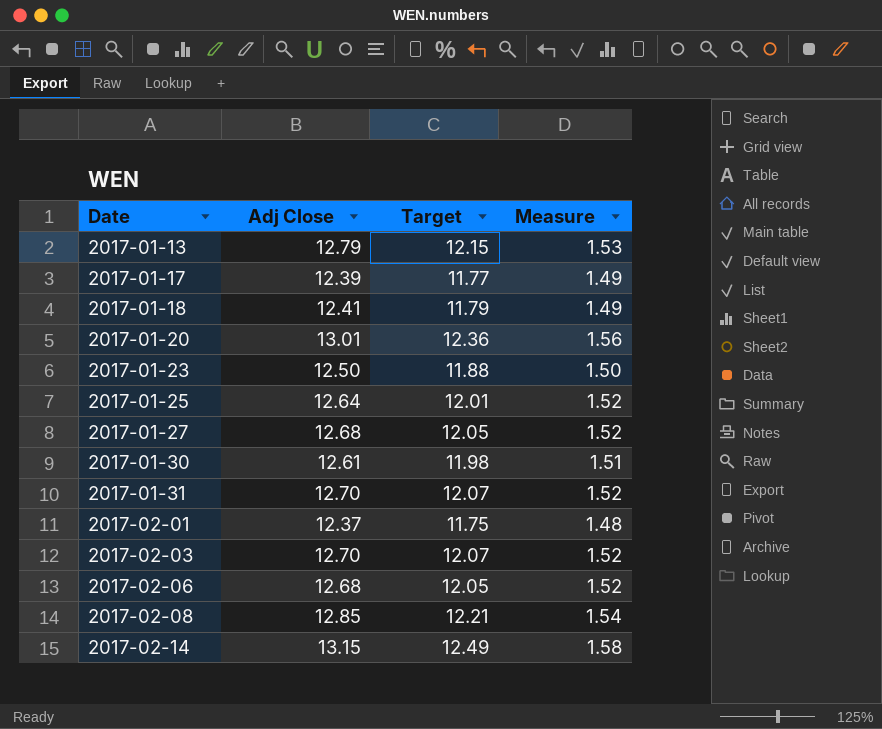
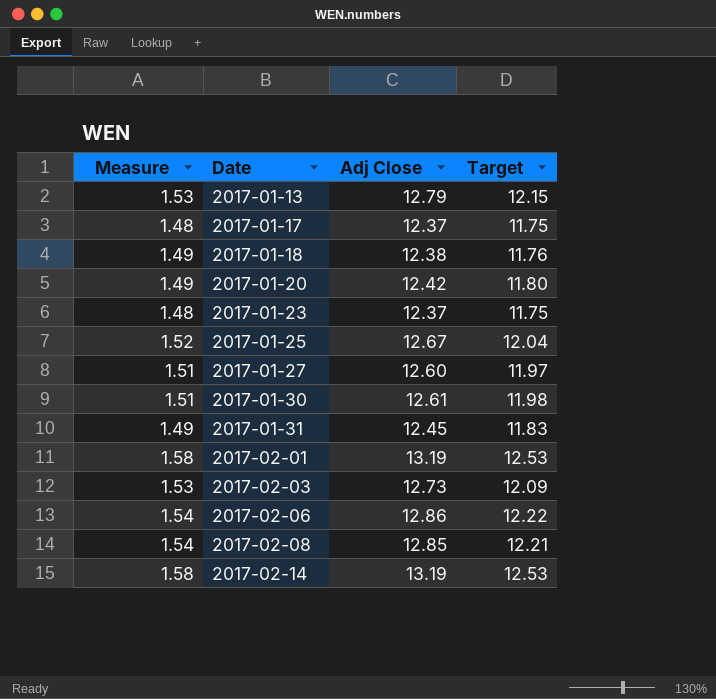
column Measure | position: 4 -> 1
2017-01-17 | Measure: 1.49 -> 1.48
2017-01-17 | Adj Close: 12.39 -> 12.37
2017-01-17 | Target: 11.77 -> 11.75
2017-01-18 | Adj Close: 12.41 -> 12.38
2017-01-18 | Target: 11.79 -> 11.76
2017-01-20 | Measure: 1.56 -> 1.49
2017-01-20 | Adj Close: 13.01 -> 12.42
2017-01-20 | Target: 12.36 -> 11.80
2017-01-23 | Measure: 1.50 -> 1.48
2017-01-23 | Adj Close: 12.50 -> 12.37
2017-01-23 | Target: 11.88 -> 11.75
2017-01-25 | Adj Close: 12.64 -> 12.67
2017-01-25 | Target: 12.01 -> 12.04
2017-01-27 | Measure: 1.52 -> 1.51
2017-01-27 | Adj Close: 12.68 -> 12.60
2017-01-27 | Target: 12.05 -> 11.97
2017-01-31 | Measure: 1.52 -> 1.49
2017-01-31 | Adj Close: 12.70 -> 12.45
2017-01-31 | Target: 12.07 -> 11.83
2017-02-01 | Measure: 1.48 -> 1.58
2017-02-01 | Adj Close: 12.37 -> 13.19
2017-02-01 | Target: 11.75 -> 12.53
2017-02-03 | Measure: 1.52 -> 1.53
2017-02-03 | Adj Close: 12.70 -> 12.73
2017-02-03 | Target: 12.07 -> 12.09
2017-02-06 | Measure: 1.52 -> 1.54
2017-02-06 | Adj Close: 12.68 -> 12.86
2017-02-06 | Target: 12.05 -> 12.22
2017-02-14 | Adj Close: 13.15 -> 13.19
2017-02-14 | Target: 12.49 -> 12.53

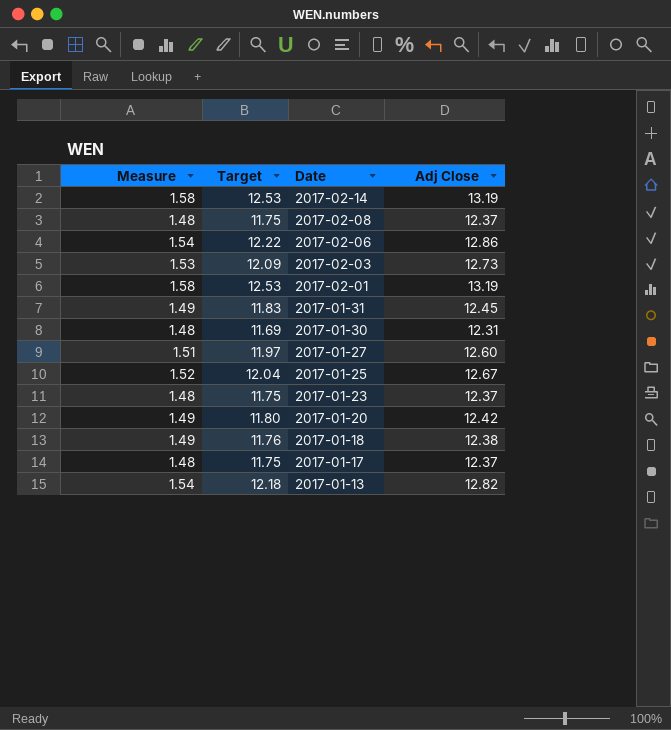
row order: Date ascending -> Date descending
column Target | position: 4 -> 2
2017-02-08 | Measure: 1.54 -> 1.48
2017-02-08 | Target: 12.21 -> 11.75
2017-02-08 | Adj Close: 12.85 -> 12.37
2017-01-30 | Measure: 1.51 -> 1.48
2017-01-30 | Target: 11.98 -> 11.69
2017-01-30 | Adj Close: 12.61 -> 12.31
2017-01-13 | Measure: 1.53 -> 1.54
2017-01-13 | Target: 12.15 -> 12.18
2017-01-13 | Adj Close: 12.79 -> 12.82

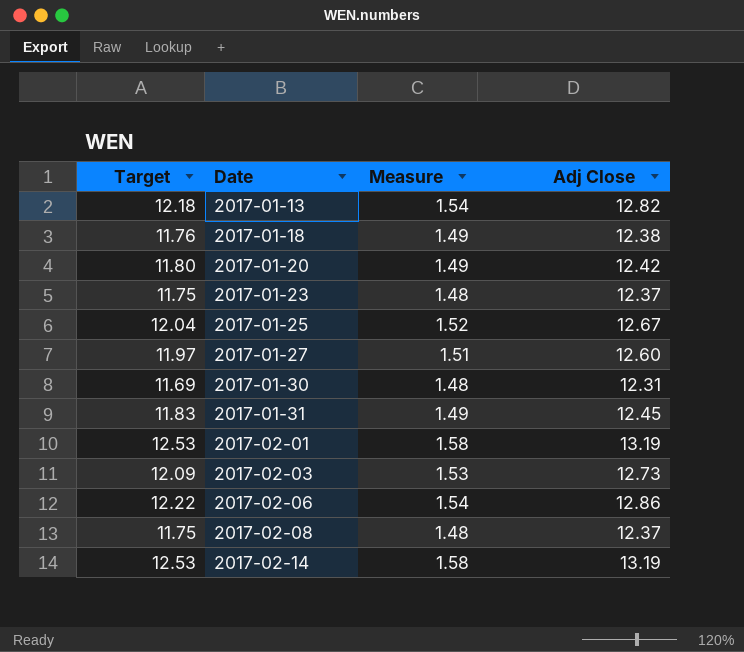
row order: Date descending -> Date ascending
column Measure | position: 1 -> 3
row 2017-01-17: 1.48 | 11.75 | 12.37 -> none

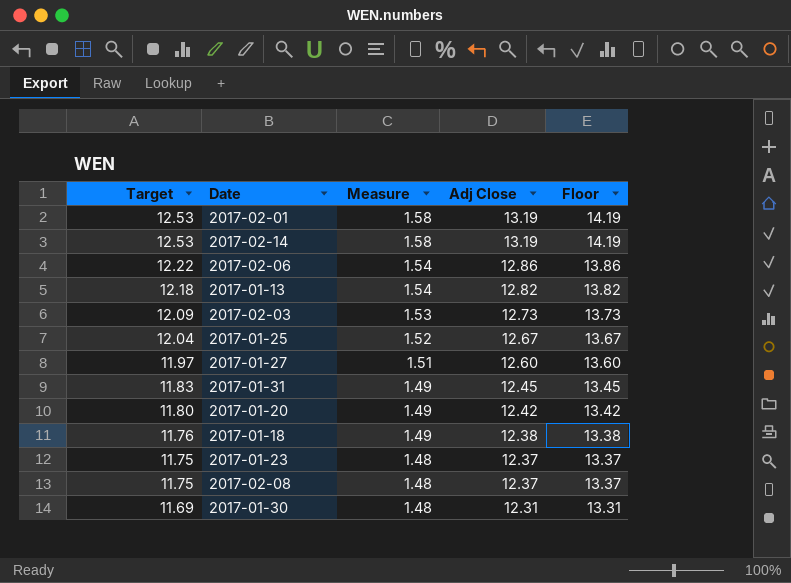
row order: Date ascending -> Target descending
column Floor | formula: none -> [Adj Close] + 1

